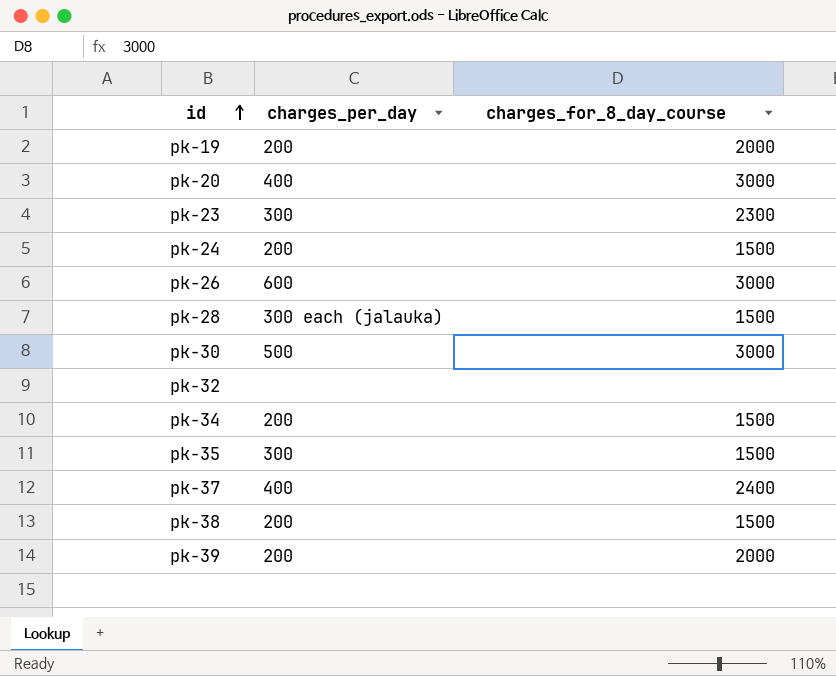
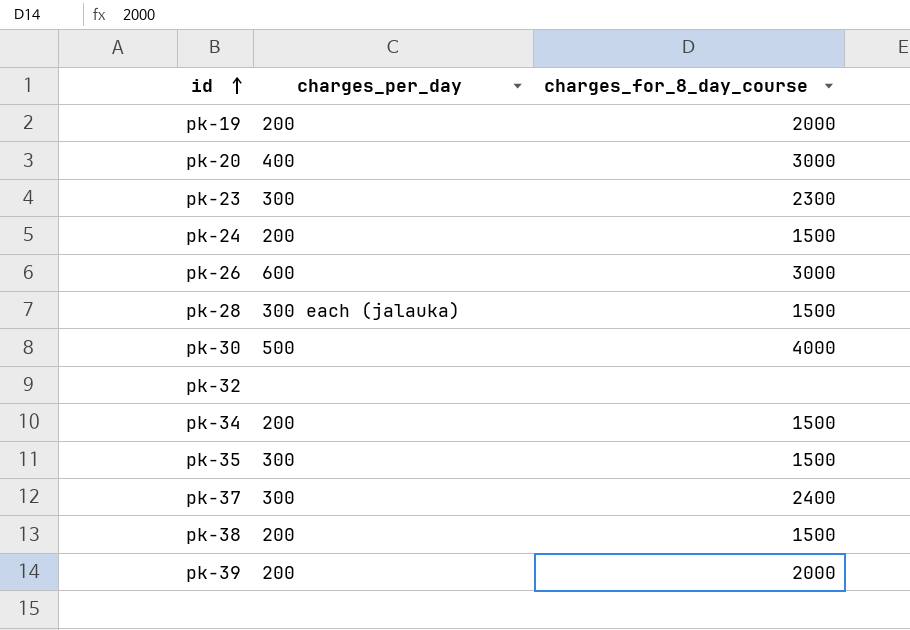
pk-30 | charges_for_8_day_course: 3000 -> 4000
pk-37 | charges_per_day: 400 -> 300

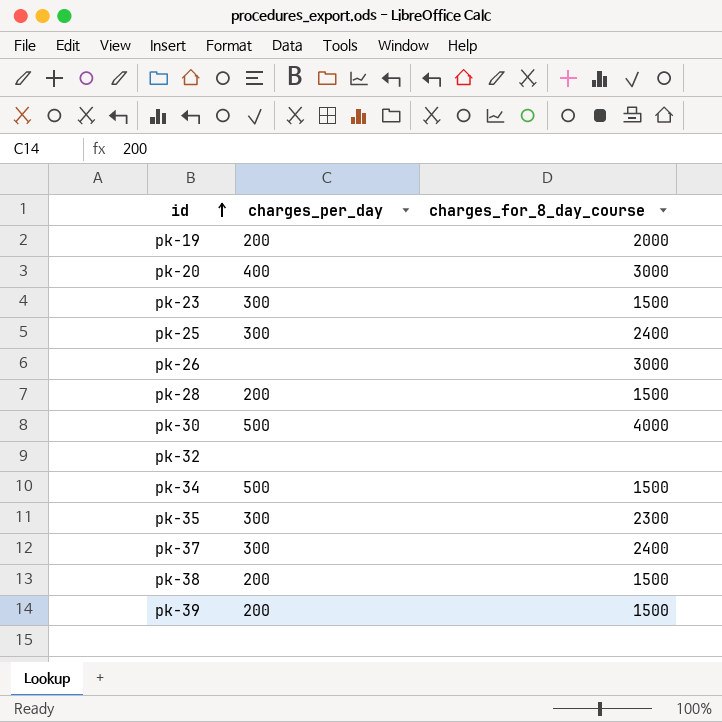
row pk-24: 200 | 1500 -> none
pk-23 | charges_for_8_day_course: 2300 -> 1500
row pk-25: none -> 300 | 2400
pk-26 | charges_per_day: 600 -> none
pk-28 | charges_per_day: 300 each (jalauka) -> 200
pk-34 | charges_per_day: 200 -> 500
pk-35 | charges_for_8_day_course: 1500 -> 2300
pk-39 | charges_for_8_day_course: 2000 -> 1500

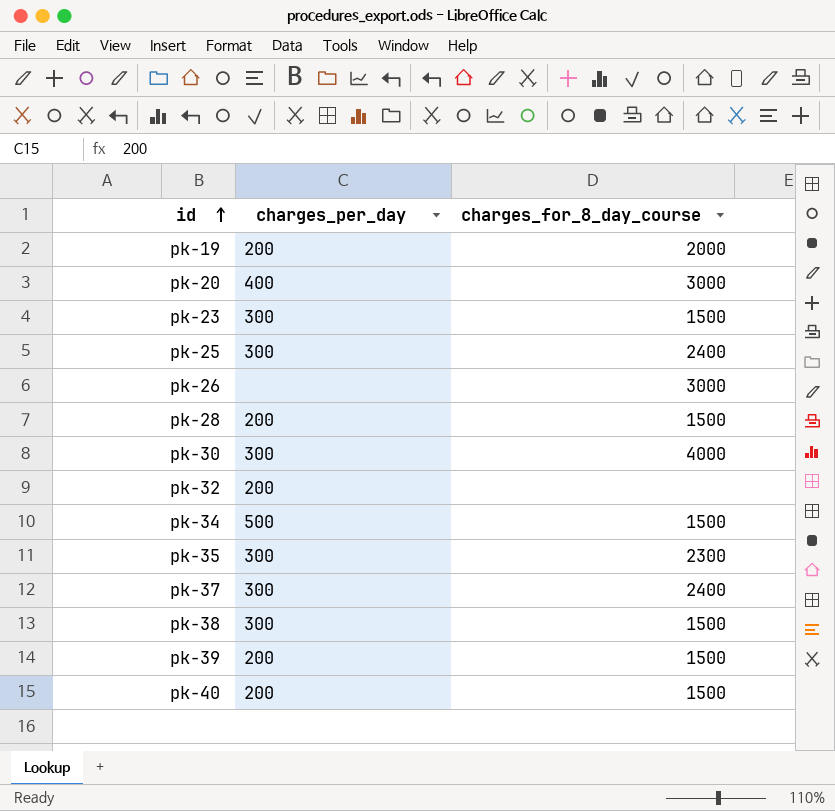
pk-30 | charges_per_day: 500 -> 300
pk-32 | charges_per_day: none -> 200
pk-38 | charges_per_day: 200 -> 300
row pk-40: none -> 200 | 1500

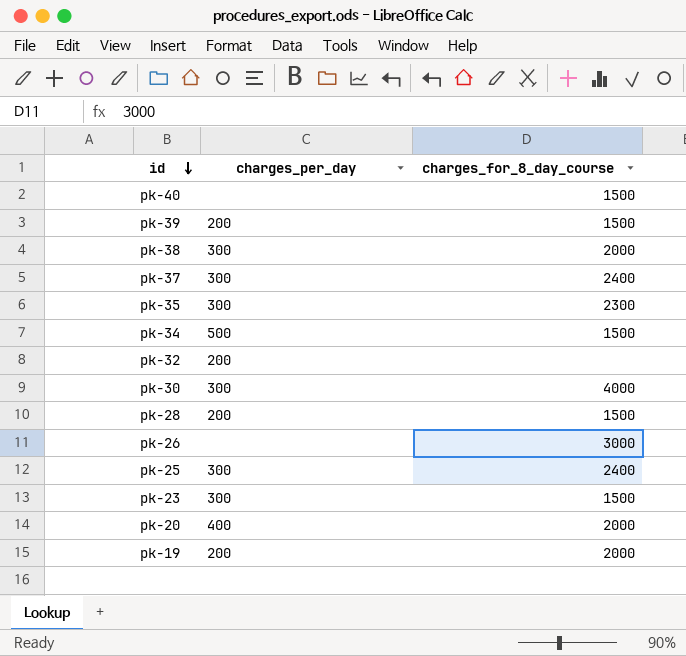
row order: id ascending -> id descending
pk-40 | charges_per_day: 200 -> none
pk-38 | charges_for_8_day_course: 1500 -> 2000
pk-20 | charges_for_8_day_course: 3000 -> 2000

